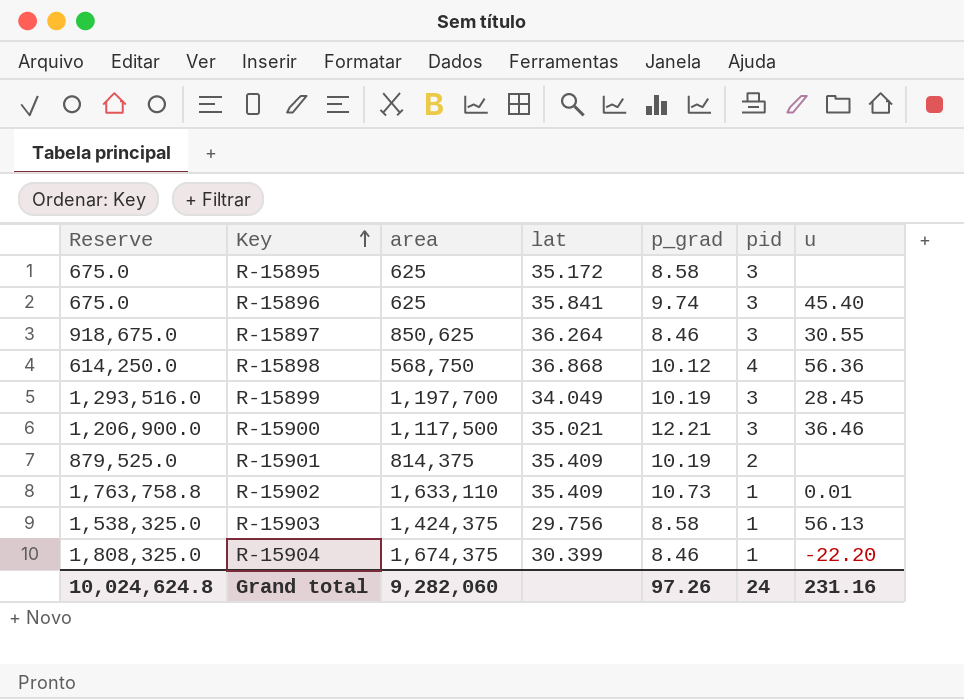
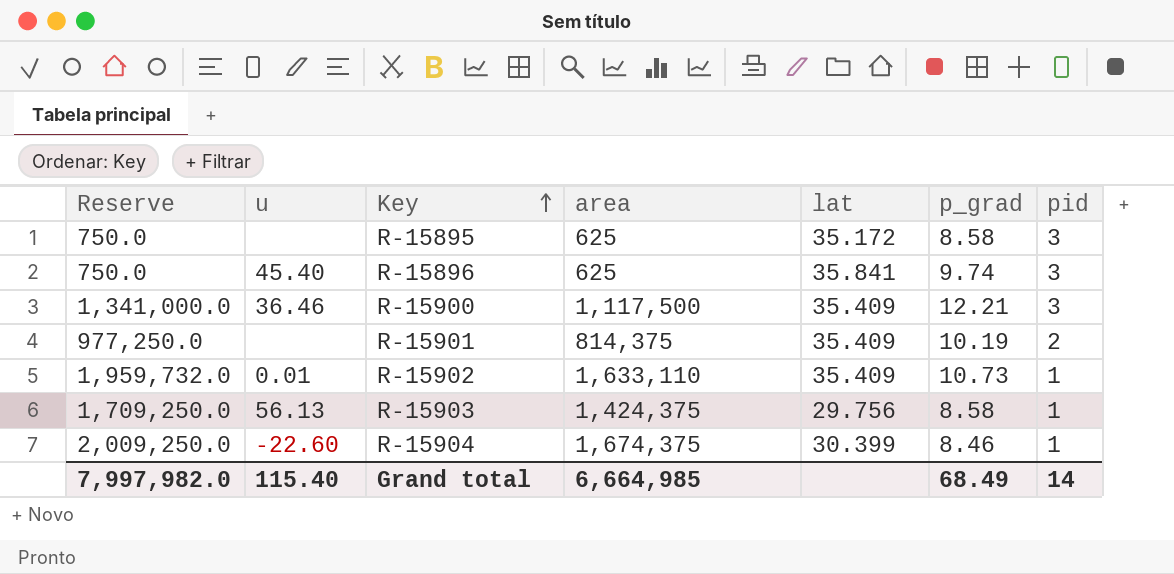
column Reserve | formula: [area] * 1.08 -> [area] * 1.2
column u | position: 7 -> 2
row R-15897: 918,675.0 | 850,625 | 36.264 | 8.46 | 3 | 30.55 -> none
row R-15898: 614,250.0 | 568,750 | 36.868 | 10.12 | 4 | 56.36 -> none
row R-15899: 1,293,516.0 | 1,197,700 | 34.049 | 10.19 | 3 | 28.45 -> none
R-15900 | lat: 35.021 -> 35.409
R-15904 | u: -22.20 -> -22.60
Grand total | Reserve: 10,024,624.8 -> 7,997,982.0
Grand total | u: 231.16 -> 115.40
Grand total | area: 9,282,060 -> 6,664,985
Grand total | p_grad: 97.26 -> 68.49
Grand total | pid: 24 -> 14

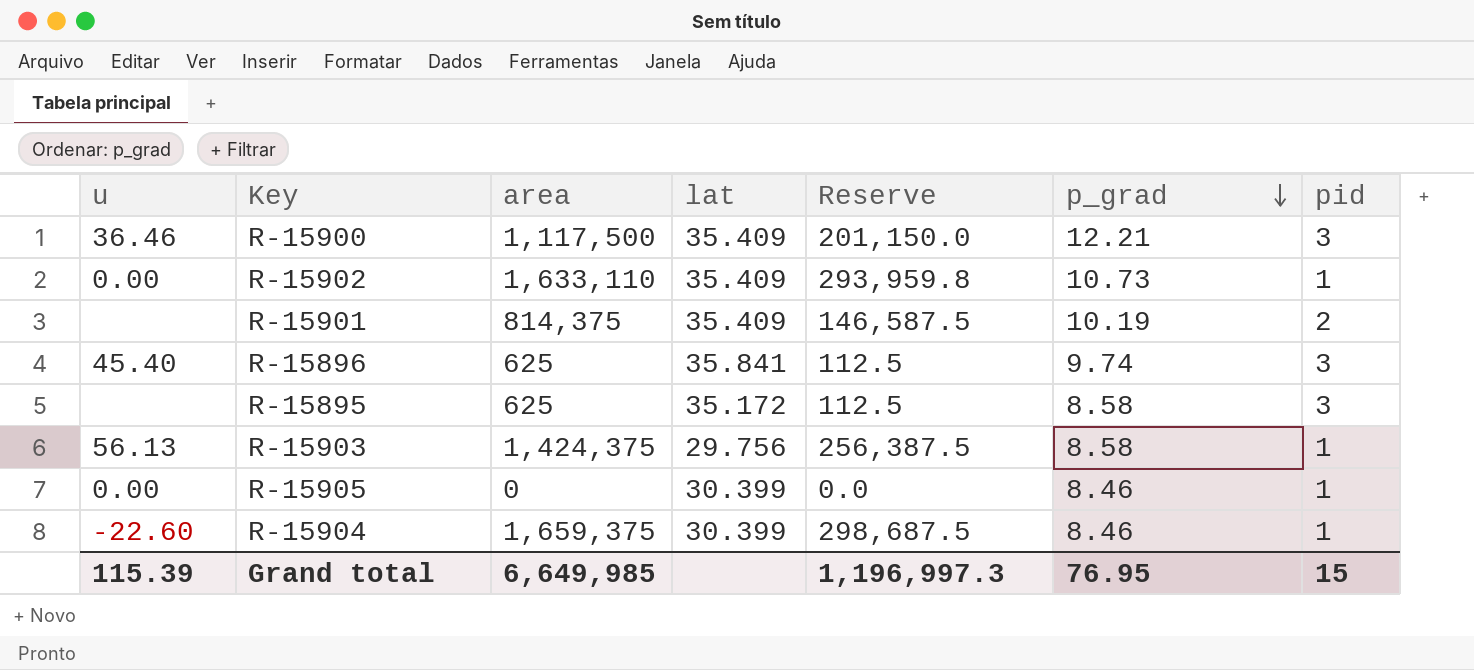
row order: Key ascending -> p_grad descending
column Reserve | formula: [area] * 1.2 -> [area] * 0.18
column Reserve | position: 1 -> 5
R-15902 | u: 0.01 -> 0.00
row R-15905: none -> 0.00 | 0 | 30.399 | 0.0 | 8.46 | 1
R-15904 | area: 1,674,375 -> 1,659,375
Grand total | u: 115.40 -> 115.39
Grand total | area: 6,664,985 -> 6,649,985
Grand total | Reserve: 7,997,982.0 -> 1,196,997.3
Grand total | p_grad: 68.49 -> 76.95
Grand total | pid: 14 -> 15

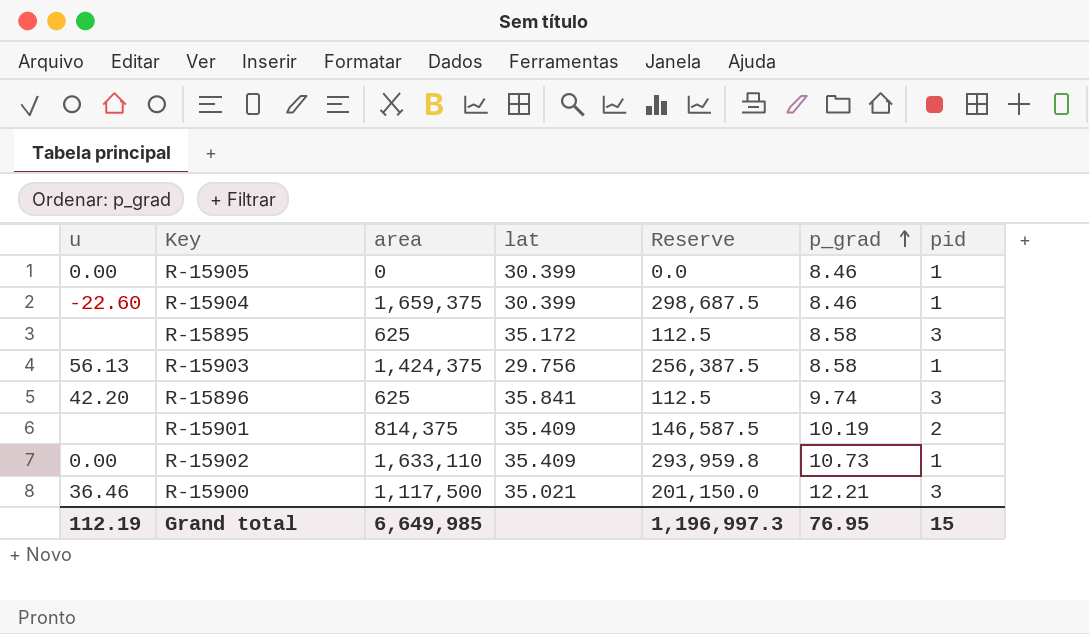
row order: p_grad descending -> p_grad ascending
R-15896 | u: 45.40 -> 42.20
R-15900 | lat: 35.409 -> 35.021
Grand total | u: 115.39 -> 112.19

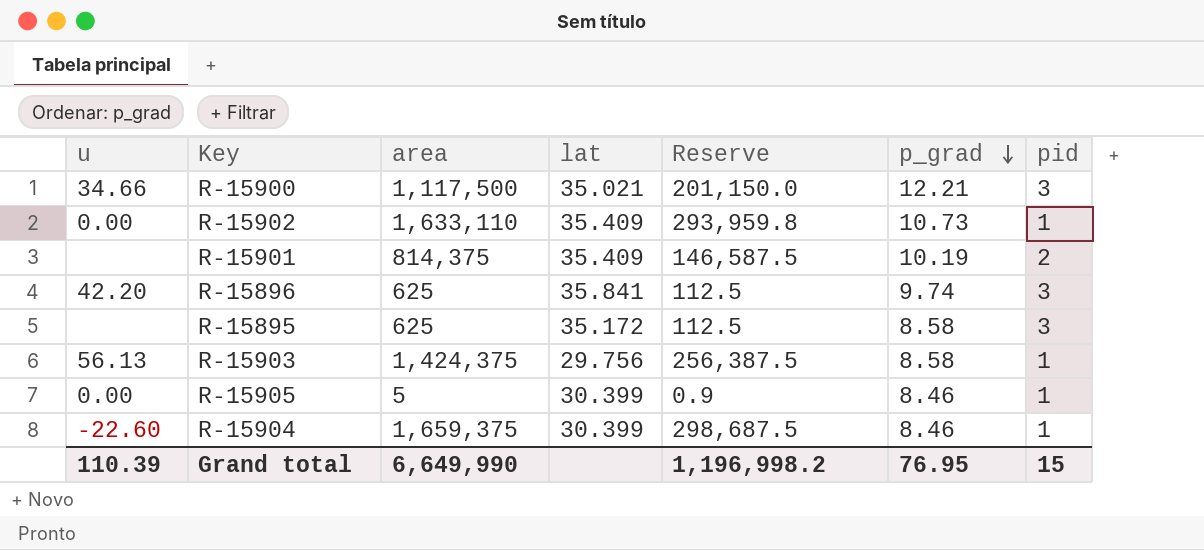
row order: p_grad ascending -> p_grad descending
R-15900 | u: 36.46 -> 34.66
R-15905 | area: 0 -> 5
R-15905 | Reserve: 0.0 -> 0.9
Grand total | u: 112.19 -> 110.39
Grand total | area: 6,649,985 -> 6,649,990
Grand total | Reserve: 1,196,997.3 -> 1,196,998.2

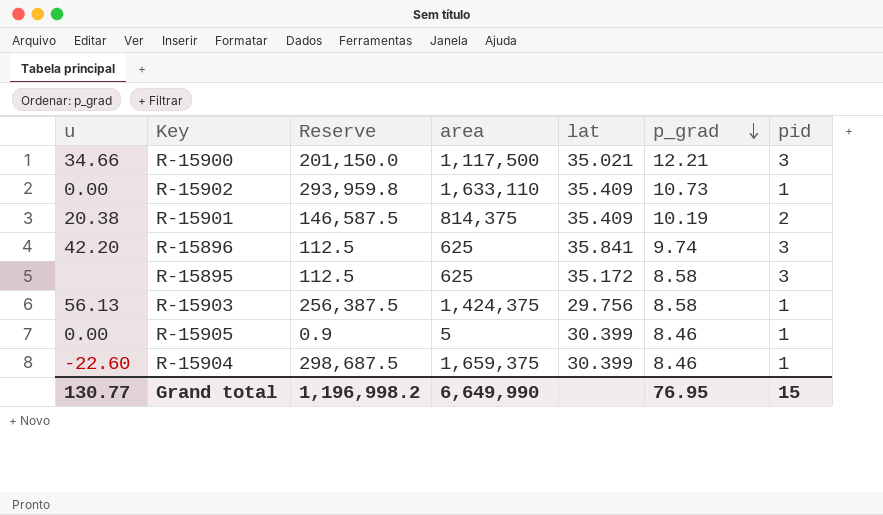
column Reserve | position: 5 -> 3
R-15901 | u: none -> 20.38
Grand total | u: 110.39 -> 130.77

